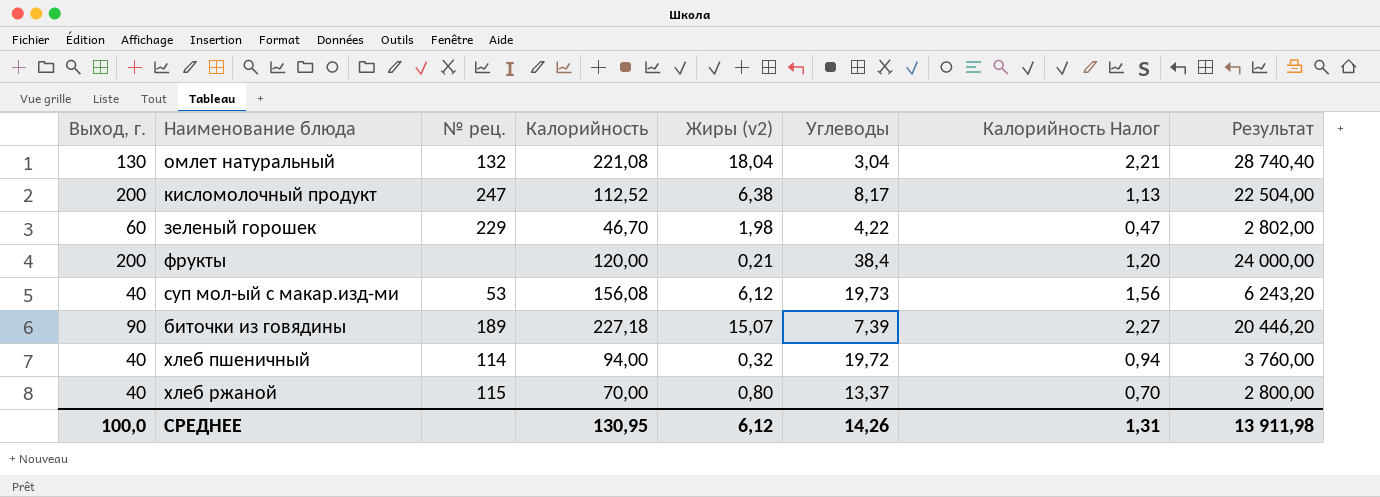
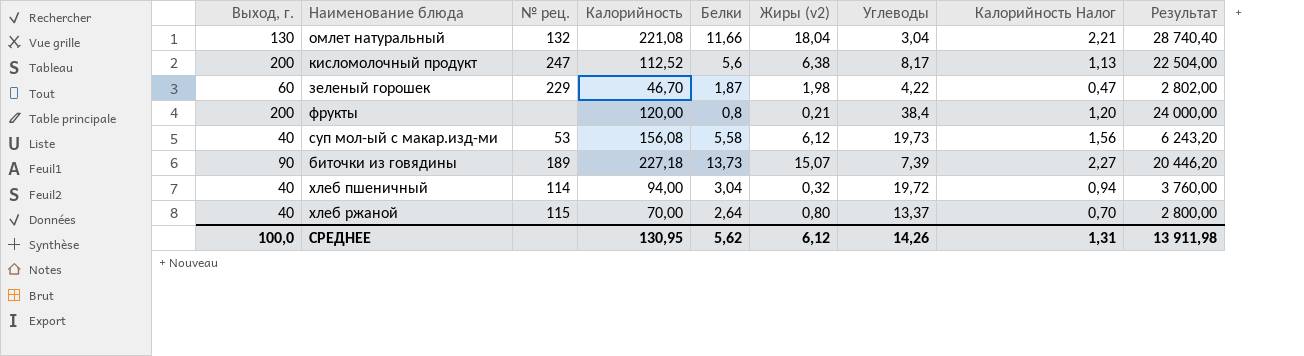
column Белки | position: none -> 5

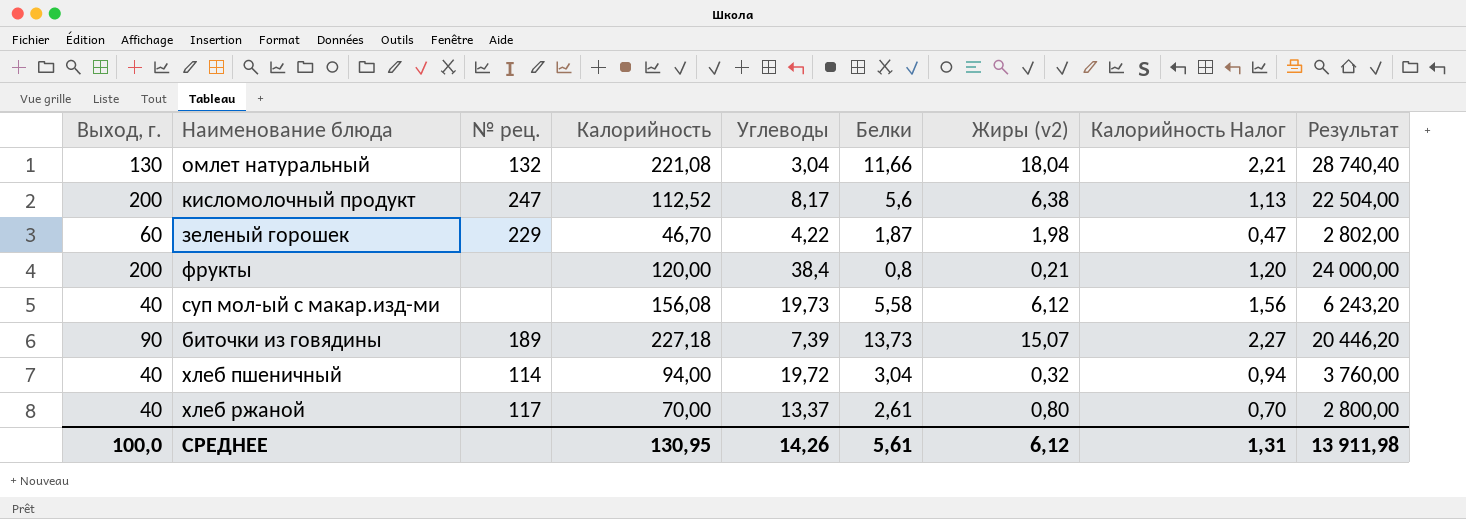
column Углеводы | position: 7 -> 5
суп мол-ый с макар.изд-ми | № рец.: 53 -> none
хлеб ржаной | № рец.: 115 -> 117
хлеб ржаной | Белки: 2,64 -> 2,61
СРЕДНЕЕ | Белки: 5,62 -> 5,61

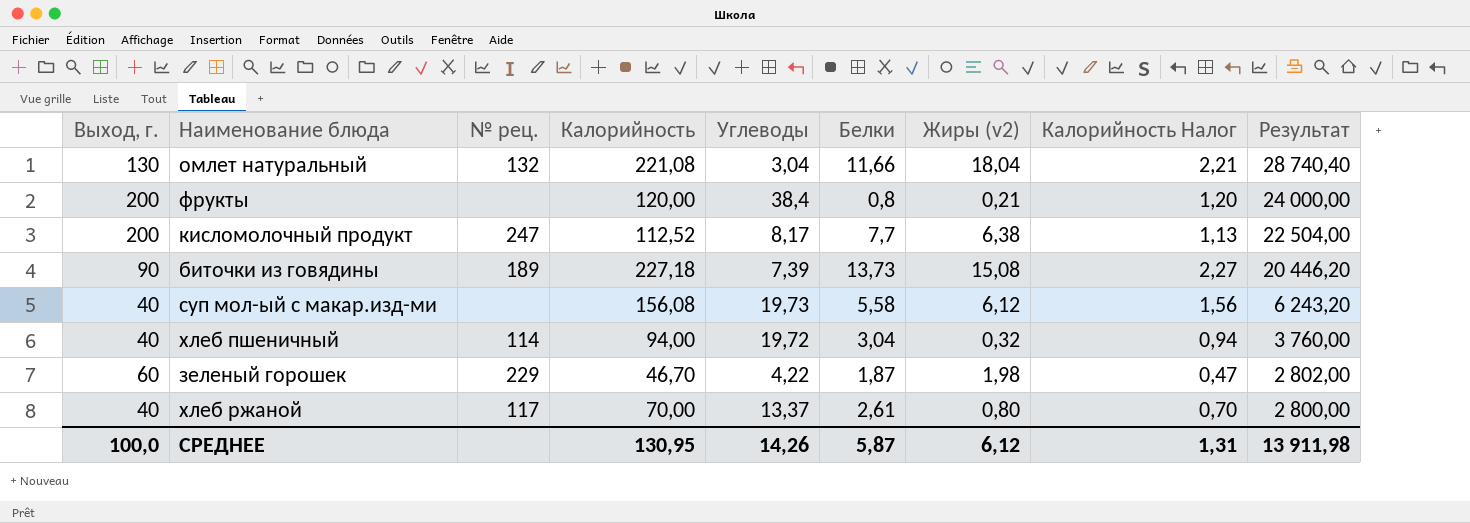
row order: none -> Результат descending
кисломолочный продукт | Белки: 5,6 -> 7,7
биточки из говядины | Жиры (v2): 15,07 -> 15,08
СРЕДНЕЕ | Белки: 5,61 -> 5,87

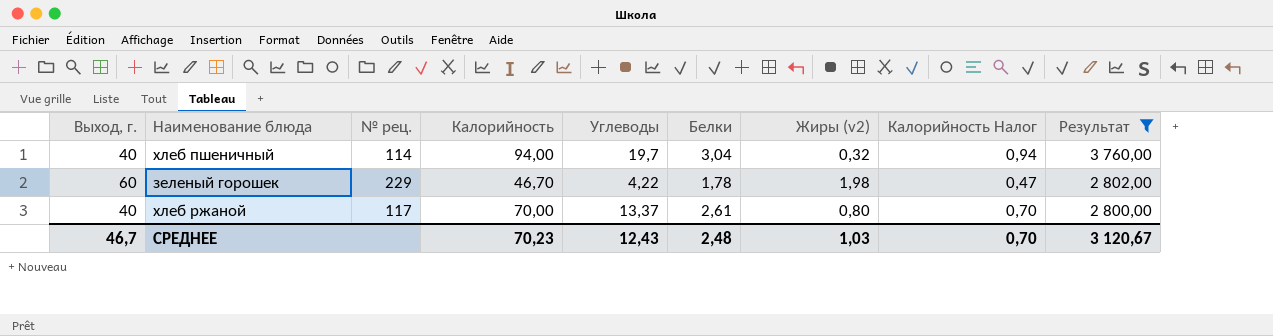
filter: none -> Результат <= 3 760,00
хлеб пшеничный | Углеводы: 19,72 -> 19,7
зеленый горошек | Белки: 1,87 -> 1,78
СРЕДНЕЕ | Выход, г.: 100,0 -> 46,7
СРЕДНЕЕ | Калорийность: 130,95 -> 70,23
СРЕДНЕЕ | Углеводы: 14,26 -> 12,43
СРЕДНЕЕ | Белки: 5,87 -> 2,48
СРЕДНЕЕ | Жиры (v2): 6,12 -> 1,03
СРЕДНЕЕ | Калорийность Налог: 1,31 -> 0,70
СРЕДНЕЕ | Результат: 13 911,98 -> 3 120,67

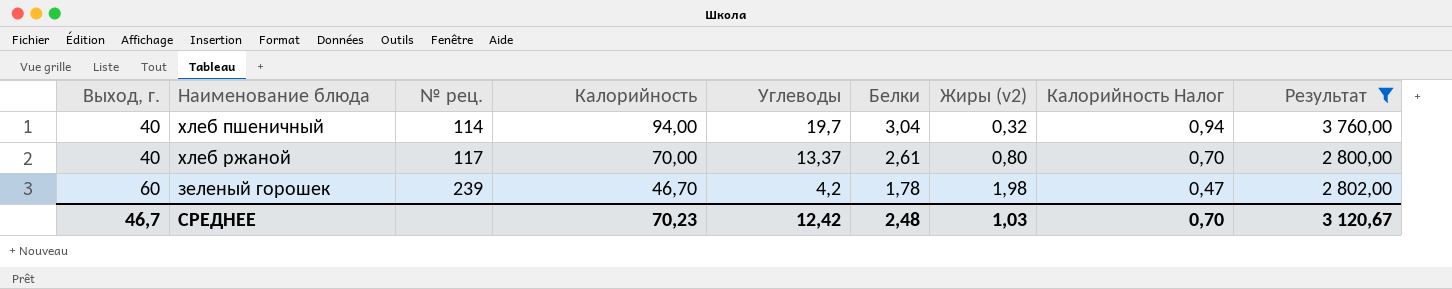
row order: Результат descending -> Выход, г. ascending
зеленый горошек | № рец.: 229 -> 239
зеленый горошек | Углеводы: 4,22 -> 4,2
СРЕДНЕЕ | Углеводы: 12,43 -> 12,42

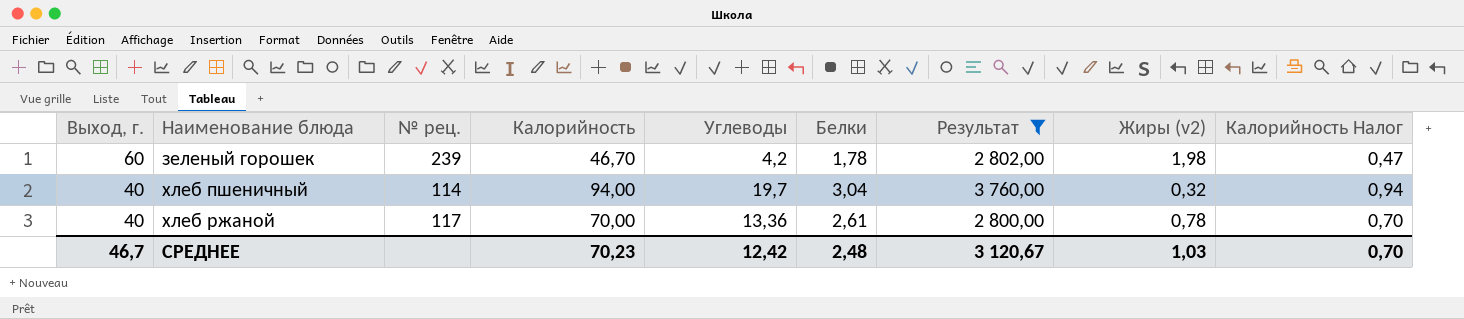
row order: Выход, г. ascending -> Выход, г. descending
column Результат | position: 9 -> 7
хлеб ржаной | Углеводы: 13,37 -> 13,36
хлеб ржаной | Жиры (v2): 0,80 -> 0,78

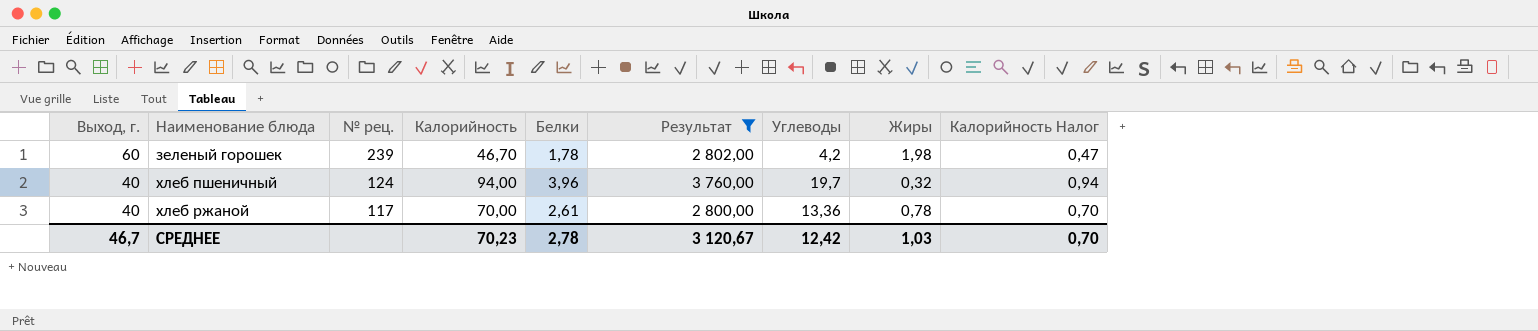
column Углеводы | position: 5 -> 7
column name: Жиры (v2) -> Жиры
хлеб пшеничный | № рец.: 114 -> 124
хлеб пшеничный | Белки: 3,04 -> 3,96
СРЕДНЕЕ | Белки: 2,48 -> 2,78

